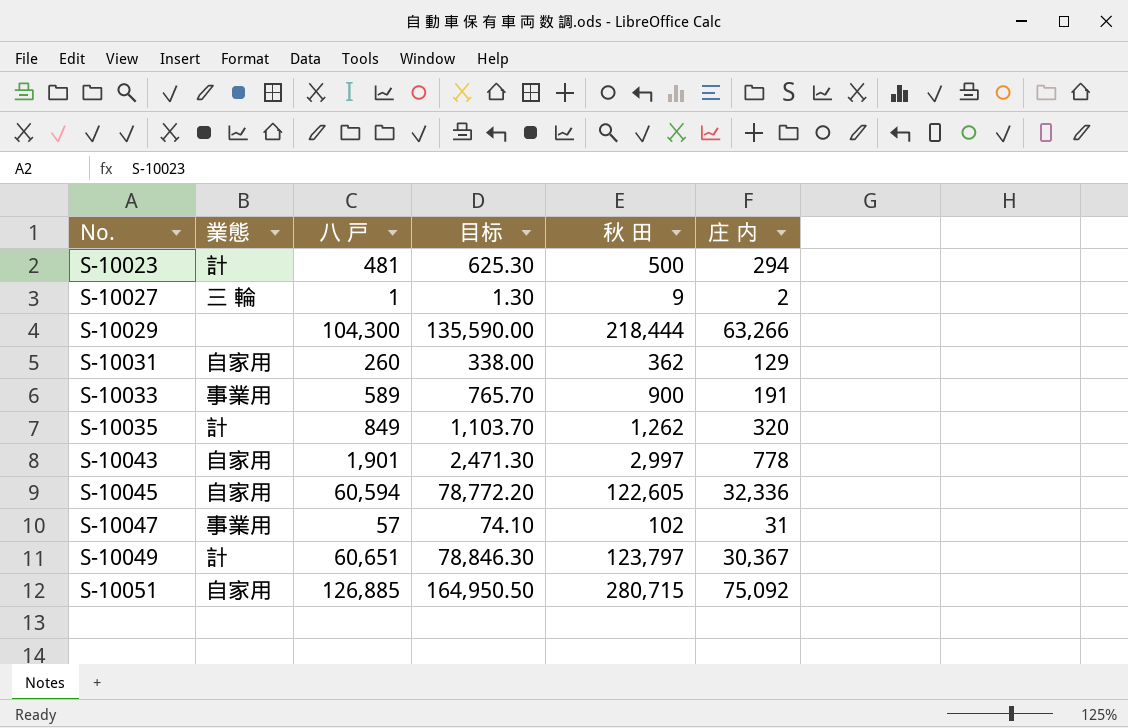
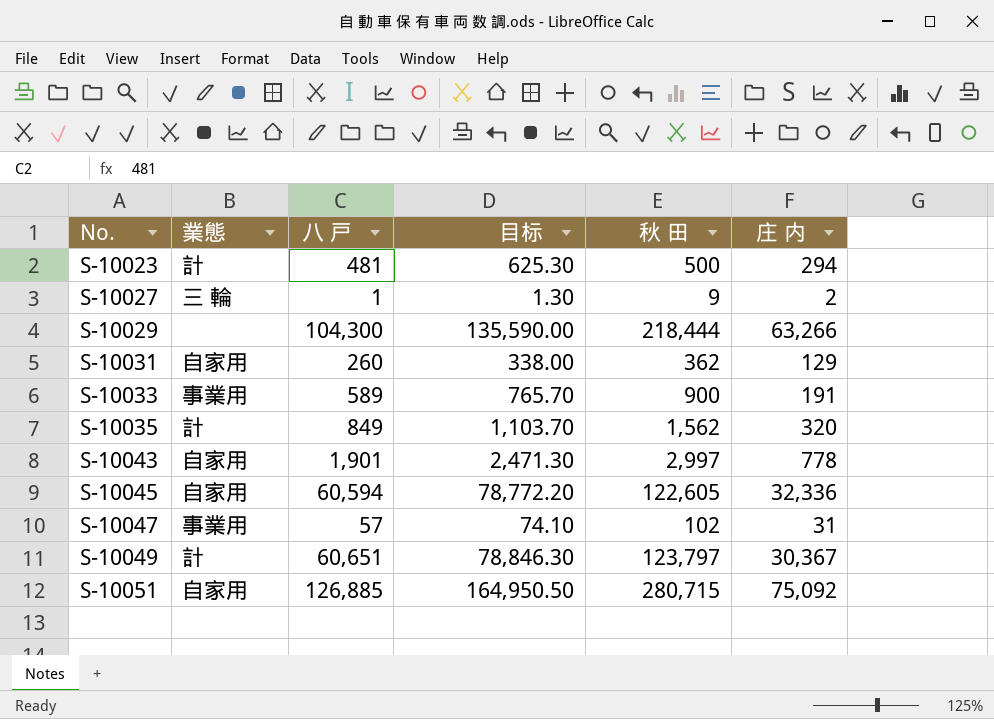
S-10035 | 秋 田: 1,262 -> 1,562

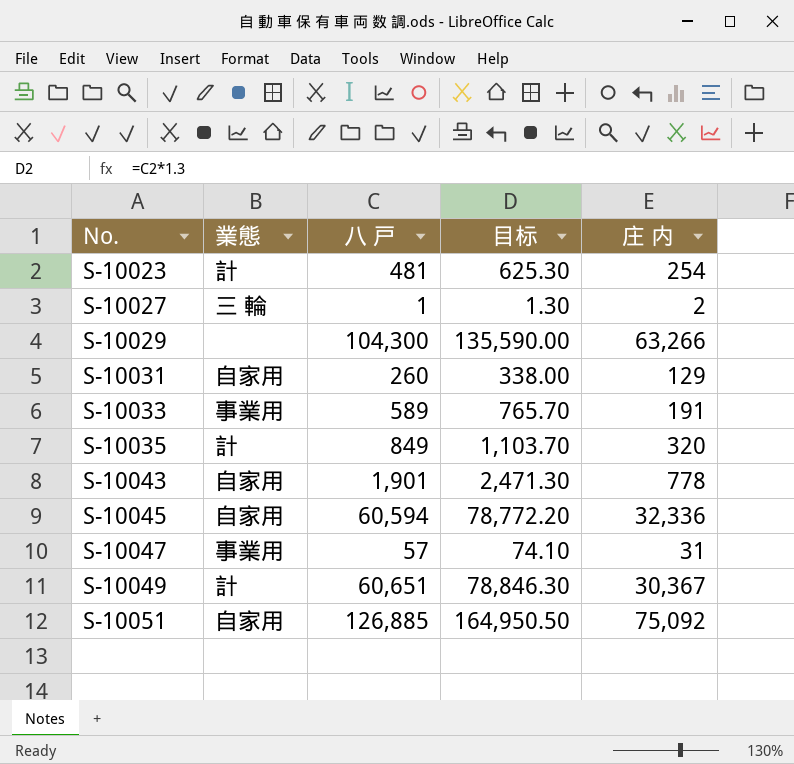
column 秋 田 | position: 5 -> none
S-10023 | 庄 内: 294 -> 254

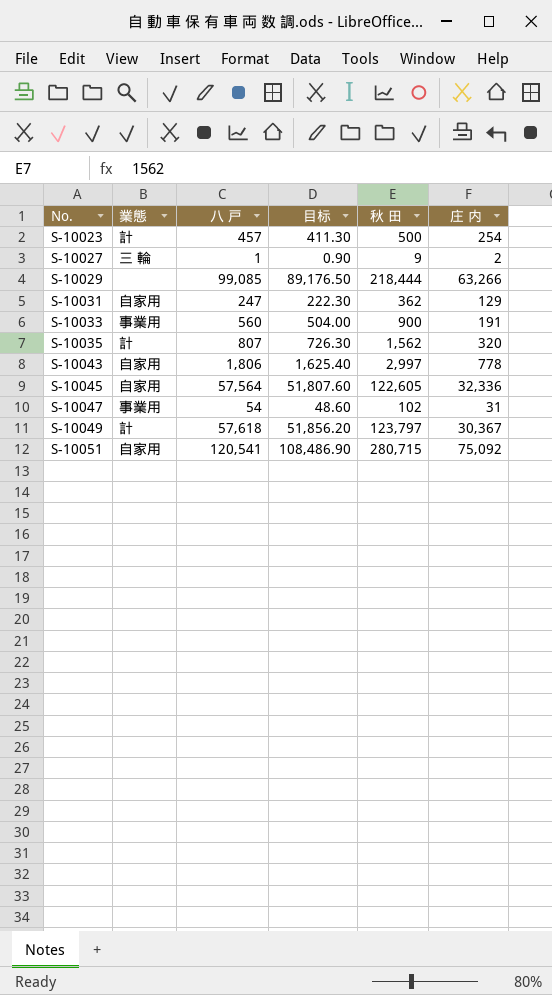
column 目标 | formula: [八 戸] * 1.3 -> [八 戸] * 0.9
column 秋 田 | position: none -> 5
S-10023 | 八 戸: 481 -> 457
S-10029 | 八 戸: 104,300 -> 99,085
S-10031 | 八 戸: 260 -> 247
S-10033 | 八 戸: 589 -> 560
S-10035 | 八 戸: 849 -> 807
S-10043 | 八 戸: 1,901 -> 1,806
S-10045 | 八 戸: 60,594 -> 57,564
S-10047 | 八 戸: 57 -> 54
S-10049 | 八 戸: 60,651 -> 57,618
S-10051 | 八 戸: 126,885 -> 120,541

